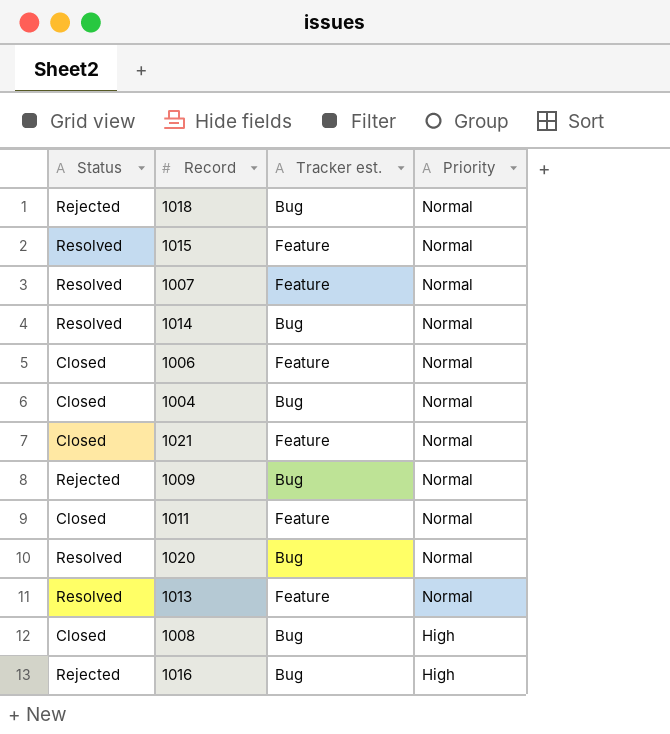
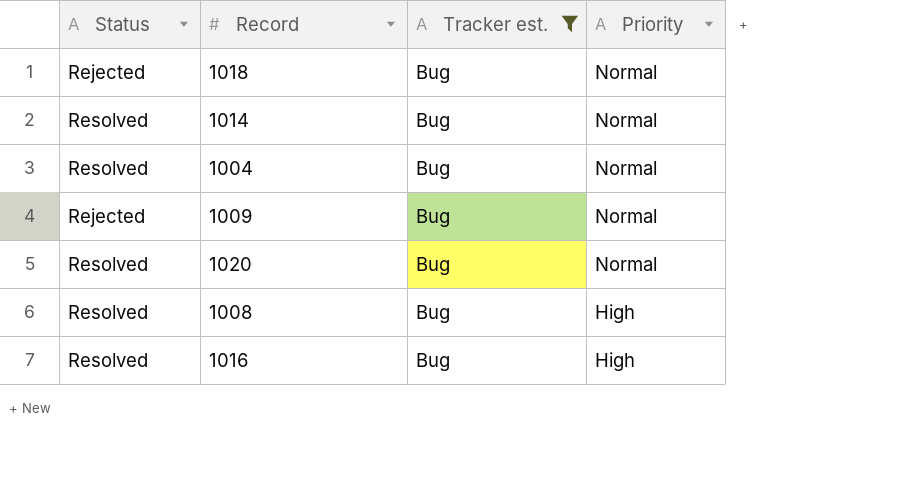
filter: none -> Tracker est. = Bug
1004 | Status: Closed -> Resolved
1008 | Status: Closed -> Resolved
1016 | Status: Rejected -> Resolved

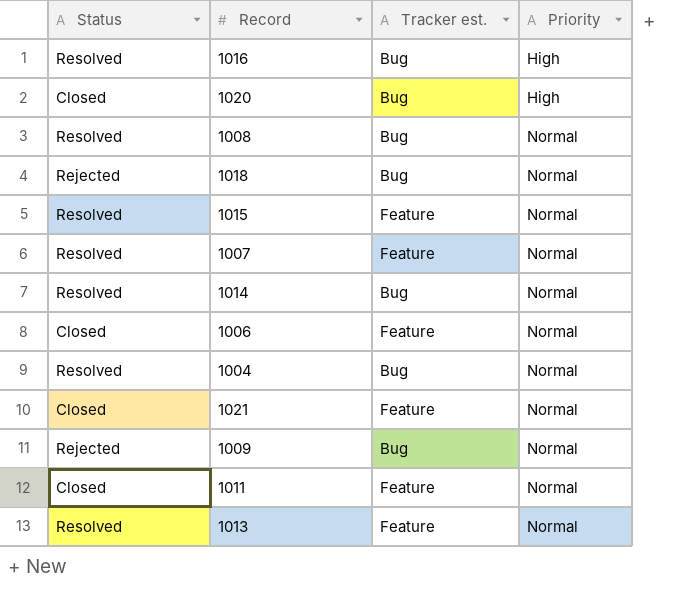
filter: Tracker est. = Bug -> none
row order: Priority descending -> Priority ascending
1020 | Status: Resolved -> Closed
1020 | Priority: Normal -> High
1008 | Priority: High -> Normal

